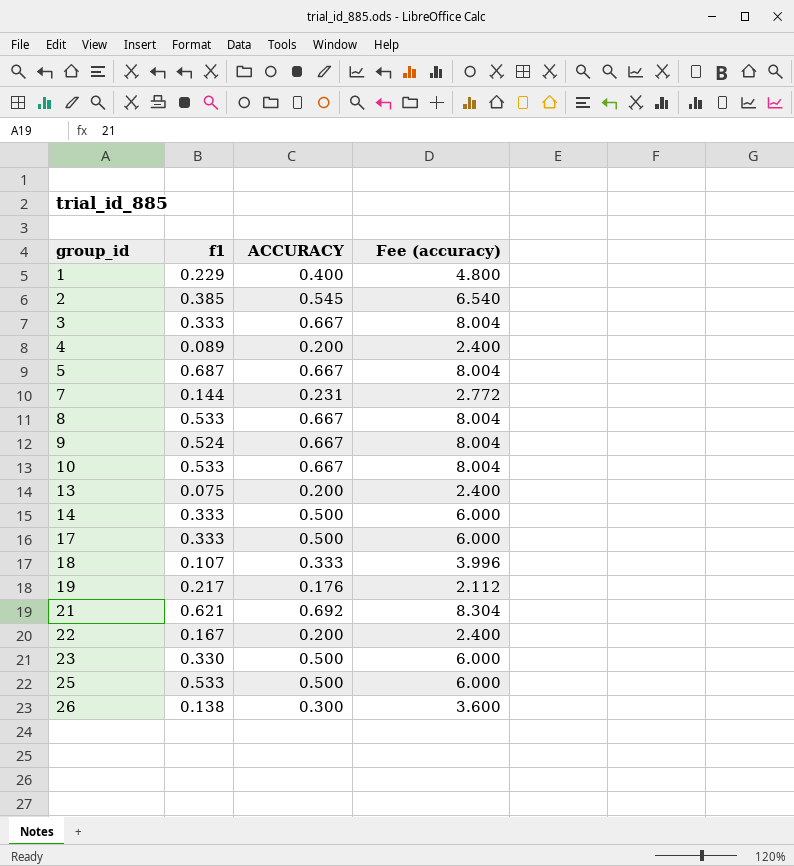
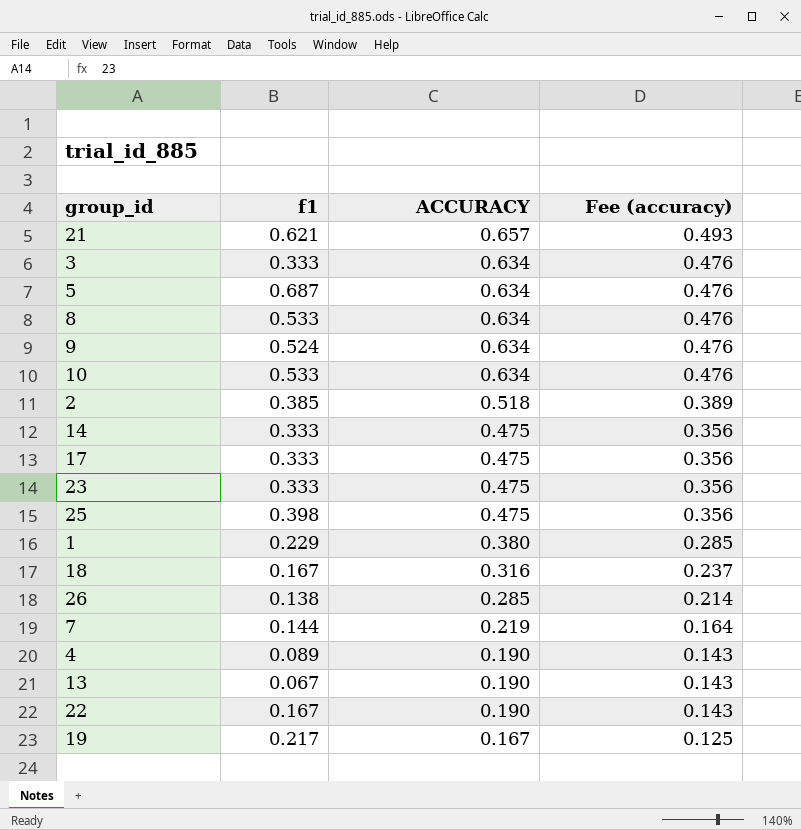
row order: group_id ascending -> ACCURACY descending
column Fee (accuracy) | formula: [ACCURACY] * 12 -> [ACCURACY] * 0.75
21 | ACCURACY: 0.692 -> 0.657
3 | ACCURACY: 0.667 -> 0.634
5 | ACCURACY: 0.667 -> 0.634
8 | ACCURACY: 0.667 -> 0.634
9 | ACCURACY: 0.667 -> 0.634
10 | ACCURACY: 0.667 -> 0.634
2 | ACCURACY: 0.545 -> 0.518
14 | ACCURACY: 0.500 -> 0.475
17 | ACCURACY: 0.500 -> 0.475
23 | f1: 0.330 -> 0.333
23 | ACCURACY: 0.500 -> 0.475
25 | f1: 0.533 -> 0.398
25 | ACCURACY: 0.500 -> 0.475
1 | ACCURACY: 0.400 -> 0.380
18 | f1: 0.107 -> 0.167
18 | ACCURACY: 0.333 -> 0.316
26 | ACCURACY: 0.300 -> 0.285
7 | ACCURACY: 0.231 -> 0.219
4 | ACCURACY: 0.200 -> 0.190
13 | f1: 0.075 -> 0.067
13 | ACCURACY: 0.200 -> 0.190
22 | ACCURACY: 0.200 -> 0.190
19 | ACCURACY: 0.176 -> 0.167

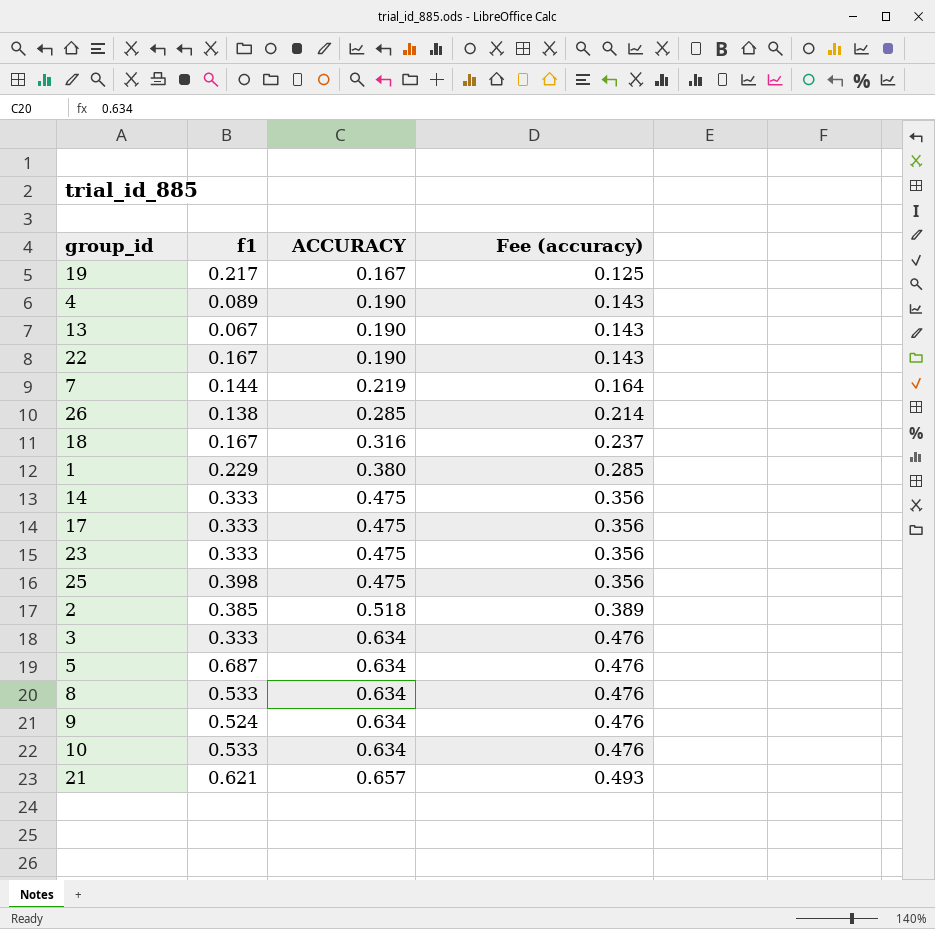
row order: ACCURACY descending -> ACCURACY ascending

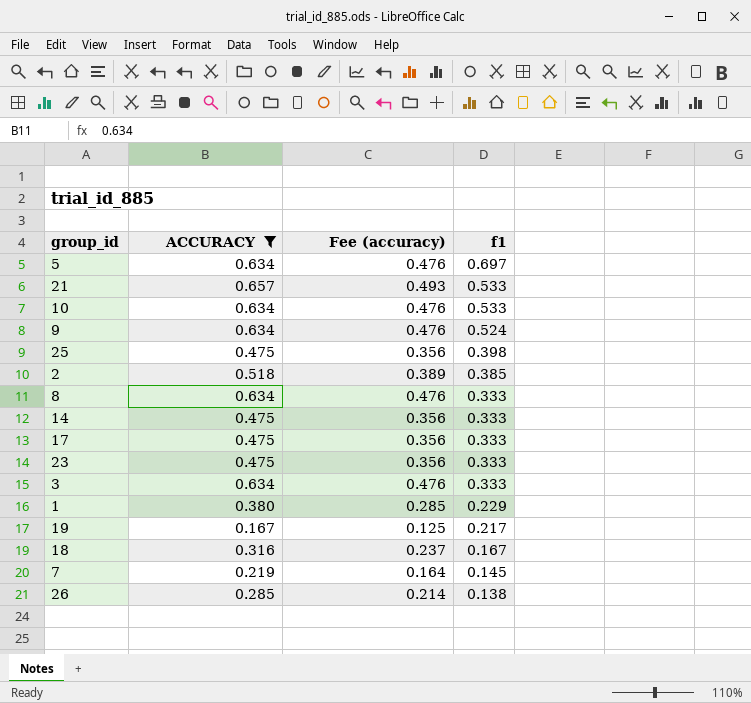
filter: none -> ACCURACY != 0.190
row order: ACCURACY ascending -> f1 descending
column f1 | position: 2 -> 4
5 | f1: 0.687 -> 0.697
21 | f1: 0.621 -> 0.533
8 | f1: 0.533 -> 0.333
7 | f1: 0.144 -> 0.145

